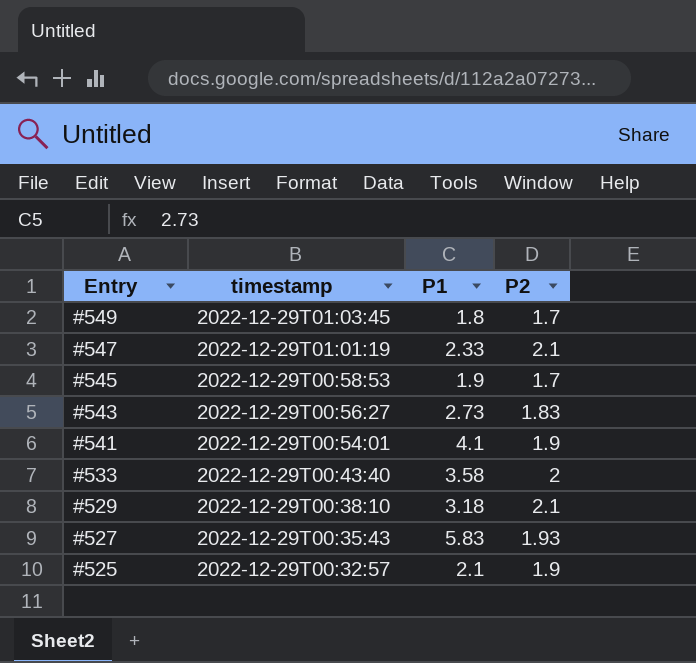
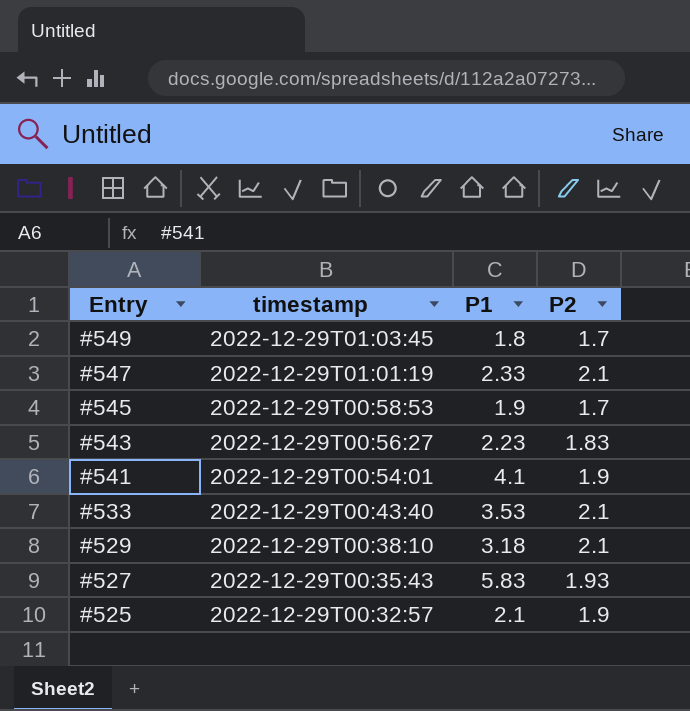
#543 | P1: 2.73 -> 2.23
#533 | P1: 3.58 -> 3.53
#533 | P2: 2 -> 2.1

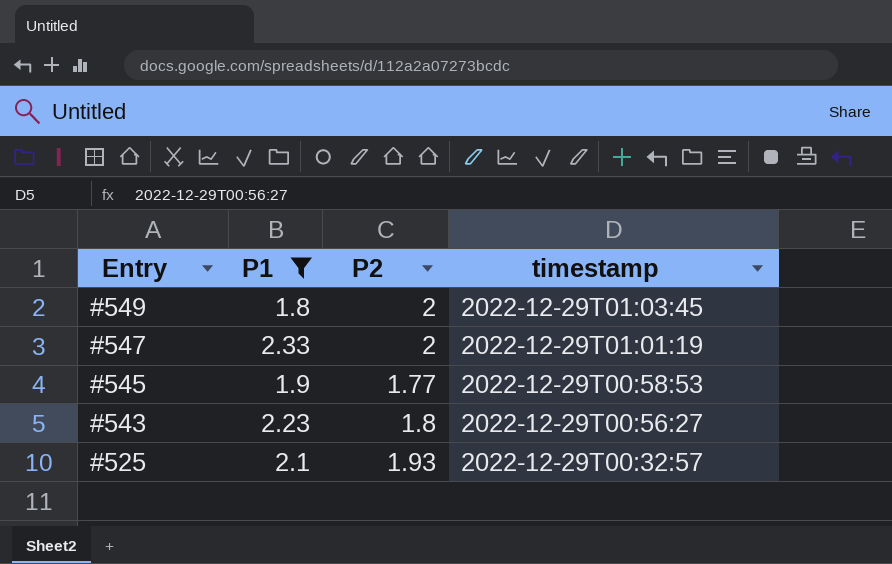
filter: none -> P1 <= 2.33
column timestamp | position: 2 -> 4
#549 | P2: 1.7 -> 2
#547 | P2: 2.1 -> 2
#545 | P2: 1.7 -> 1.77
#543 | P2: 1.83 -> 1.8
#525 | P2: 1.9 -> 1.93

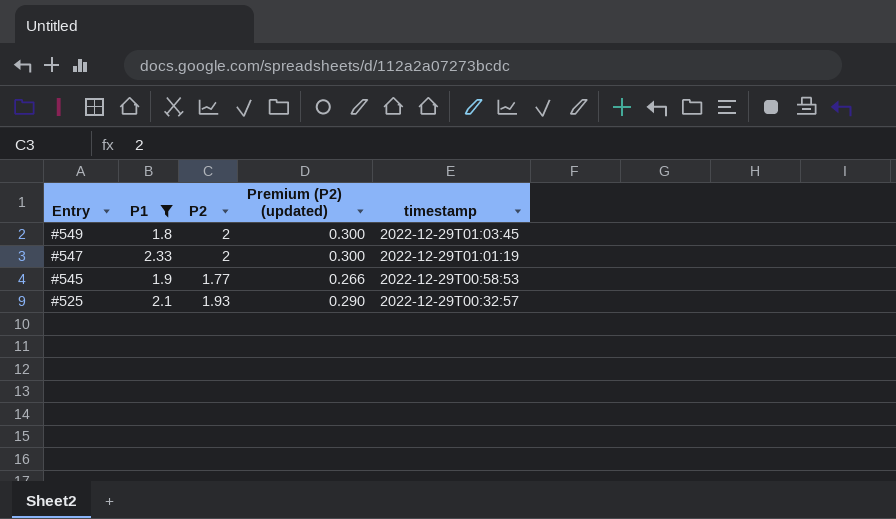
column Premium (P2) (updated) | formula: none -> [P2] * 0.15
row #543: 2.23 | 1.8 | 2022-12-29T00:56:27 -> none

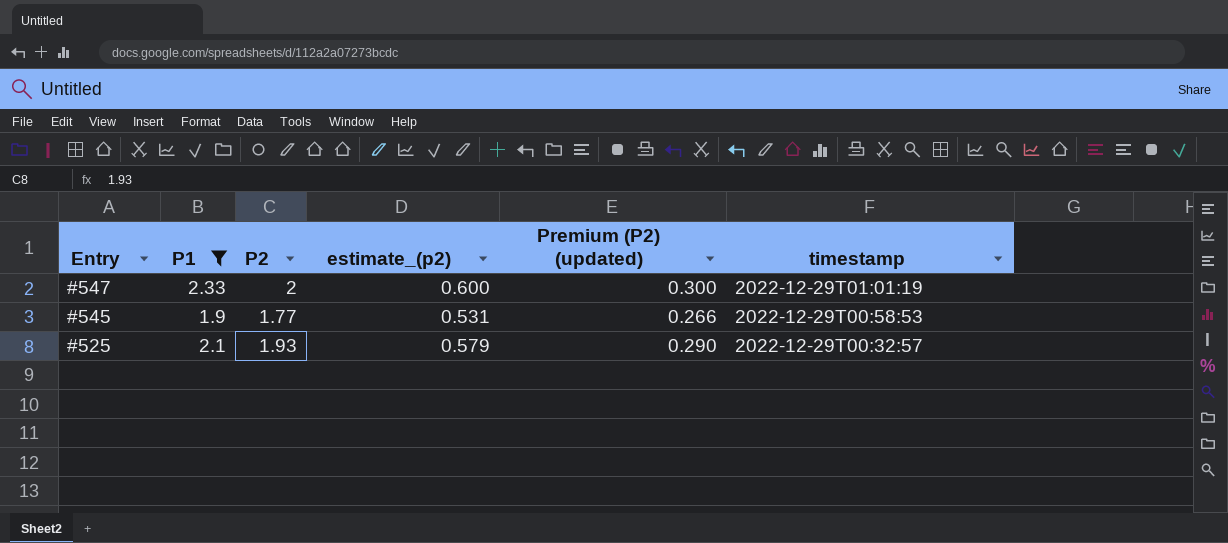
column estimate_(p2) | formula: none -> [P2] * 0.3
row #549: 1.8 | 2 | 0.300 | 2022-12-29T01:03:45 -> none

